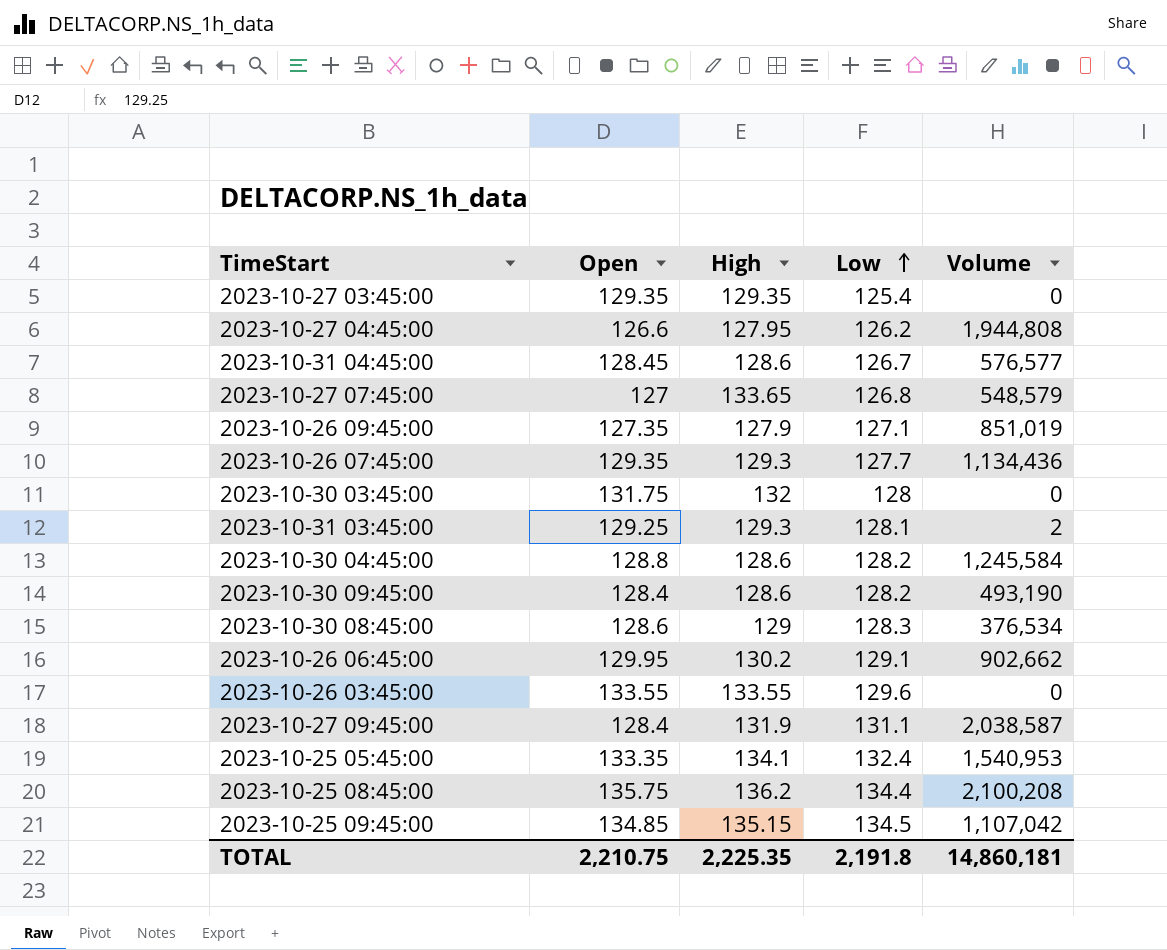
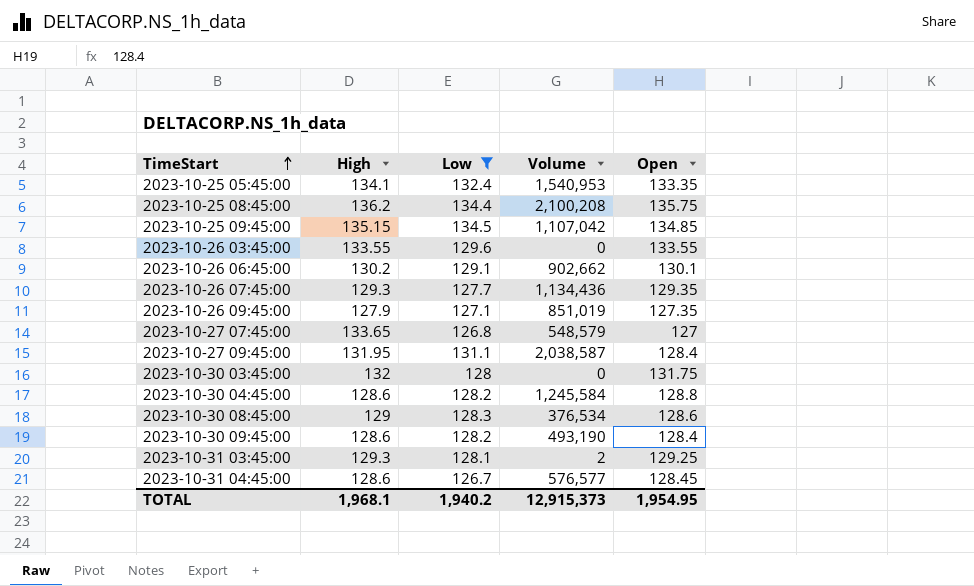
filter: none -> Low >= 126.7
row order: Low ascending -> TimeStart ascending
column Open | position: 2 -> 5
2023-10-26 06:45:00 | Open: 129.95 -> 130.1
2023-10-27 09:45:00 | High: 131.9 -> 131.95
TOTAL | High: 2,225.35 -> 1,968.1
TOTAL | Low: 2,191.8 -> 1,940.2
TOTAL | Volume: 14,860,181 -> 12,915,373
TOTAL | Open: 2,210.75 -> 1,954.95

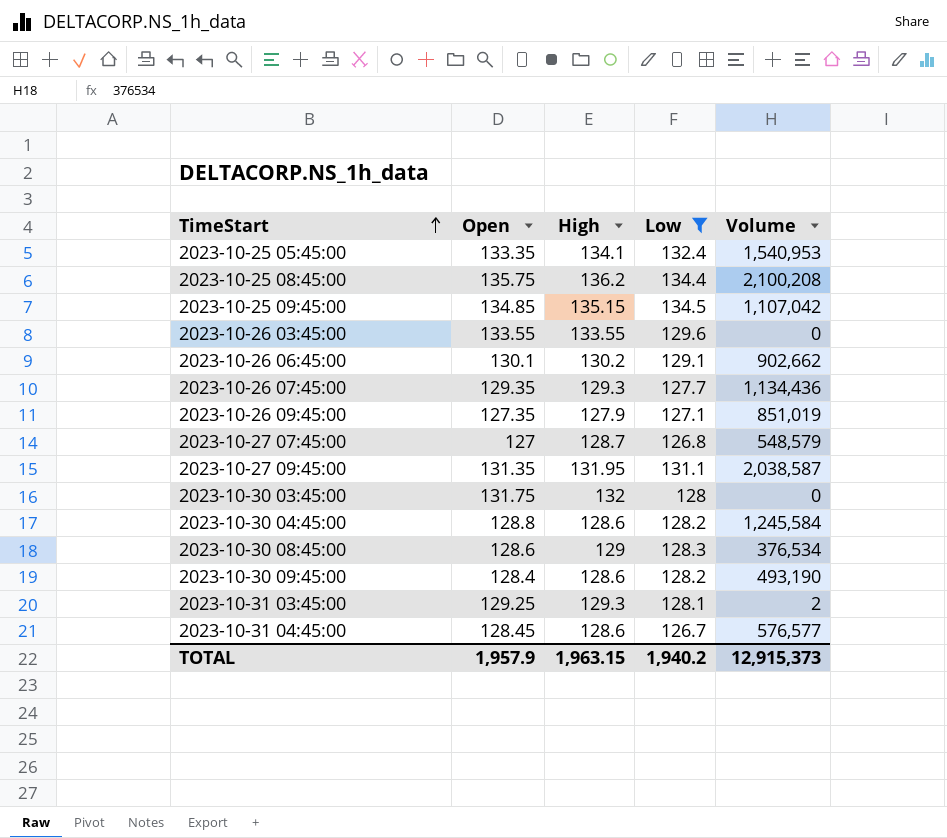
column Open | position: 5 -> 2
2023-10-27 07:45:00 | High: 133.65 -> 128.7
2023-10-27 09:45:00 | Open: 128.4 -> 131.35
TOTAL | Open: 1,954.95 -> 1,957.9
TOTAL | High: 1,968.1 -> 1,963.15

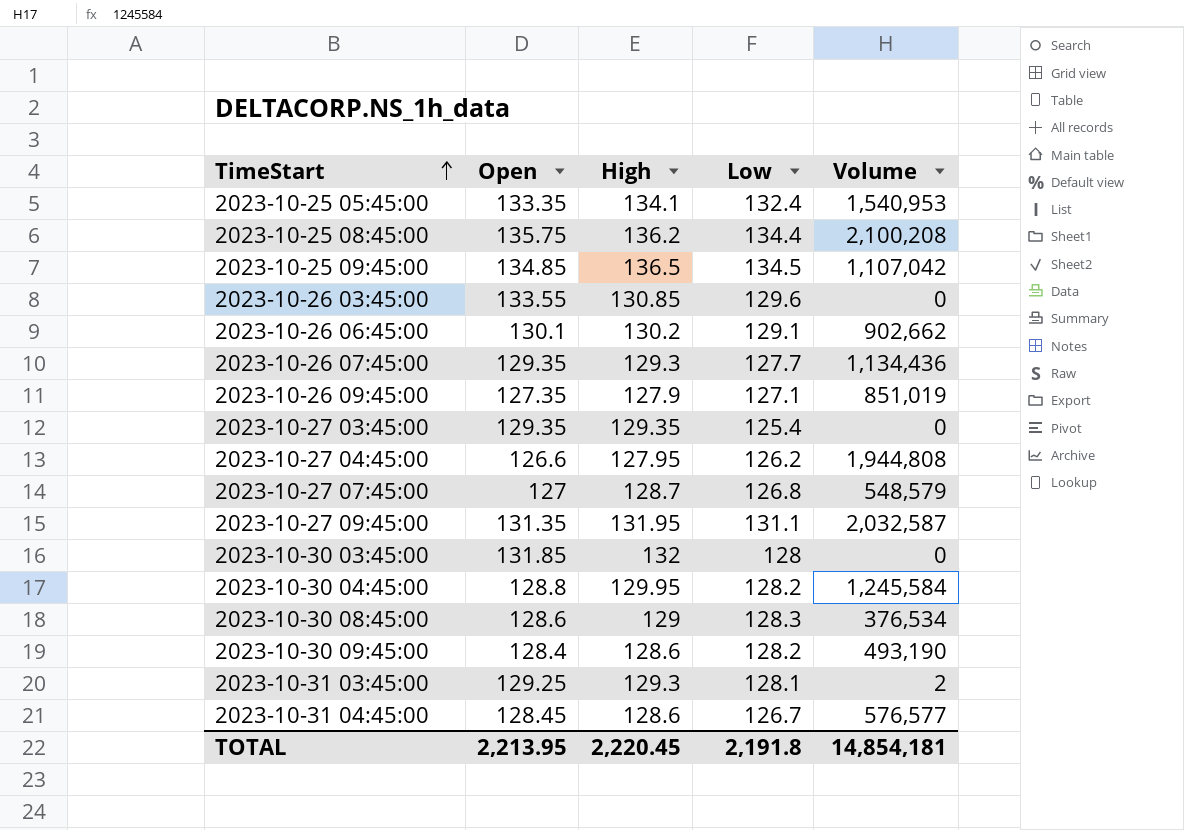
filter: Low >= 126.7 -> none
2023-10-25 09:45:00 | High: 135.15 -> 136.5
2023-10-26 03:45:00 | High: 133.55 -> 130.85
2023-10-27 09:45:00 | Volume: 2,038,587 -> 2,032,587
2023-10-30 03:45:00 | Open: 131.75 -> 131.85
2023-10-30 04:45:00 | High: 128.6 -> 129.95
TOTAL | Open: 1,957.9 -> 2,213.95
TOTAL | High: 1,963.15 -> 2,220.45
TOTAL | Low: 1,940.2 -> 2,191.8
TOTAL | Volume: 12,915,373 -> 14,854,181

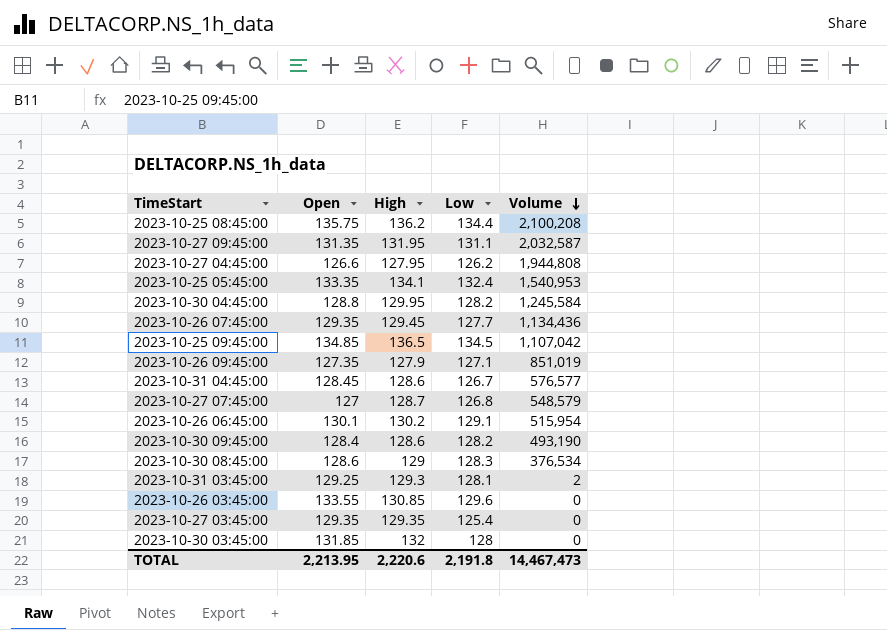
row order: TimeStart ascending -> Volume descending
2023-10-26 07:45:00 | High: 129.3 -> 129.45
2023-10-26 06:45:00 | Volume: 902,662 -> 515,954
TOTAL | High: 2,220.45 -> 2,220.6
TOTAL | Volume: 14,854,181 -> 14,467,473

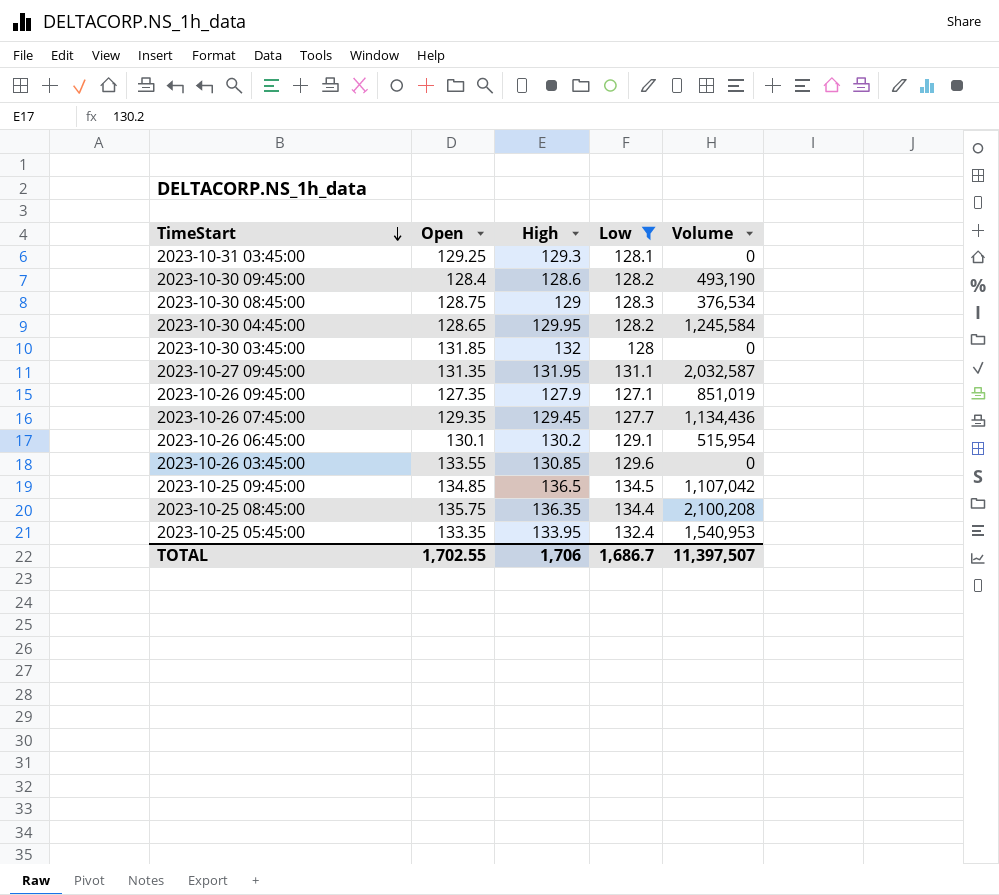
filter: none -> Low >= 127.1
row order: Volume descending -> TimeStart descending
2023-10-31 03:45:00 | Volume: 2 -> 0
2023-10-30 08:45:00 | Open: 128.6 -> 128.75
2023-10-30 04:45:00 | Open: 128.8 -> 128.65
2023-10-25 08:45:00 | High: 136.2 -> 136.35
2023-10-25 05:45:00 | High: 134.1 -> 133.95
TOTAL | Open: 2,213.95 -> 1,702.55
TOTAL | High: 2,220.6 -> 1,706
TOTAL | Low: 2,191.8 -> 1,686.7
TOTAL | Volume: 14,467,473 -> 11,397,507

